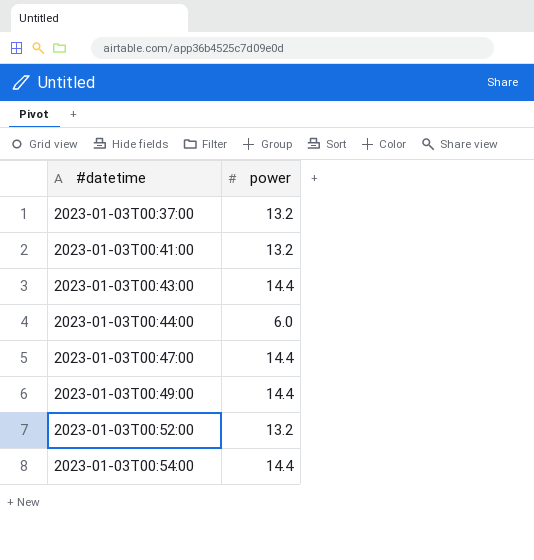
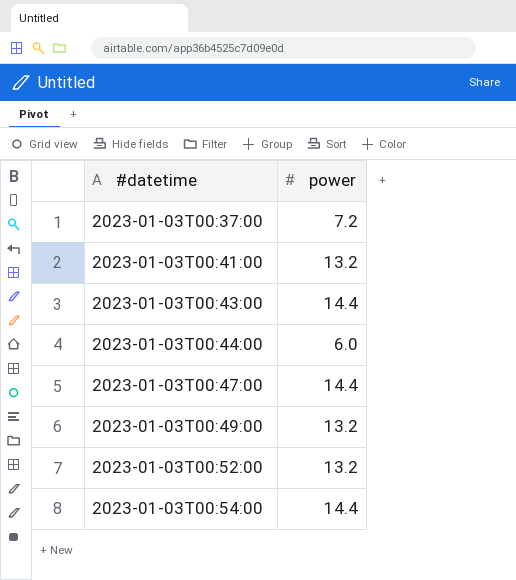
2023-01-03T00:37:00 | power: 13.2 -> 7.2
2023-01-03T00:49:00 | power: 14.4 -> 13.2

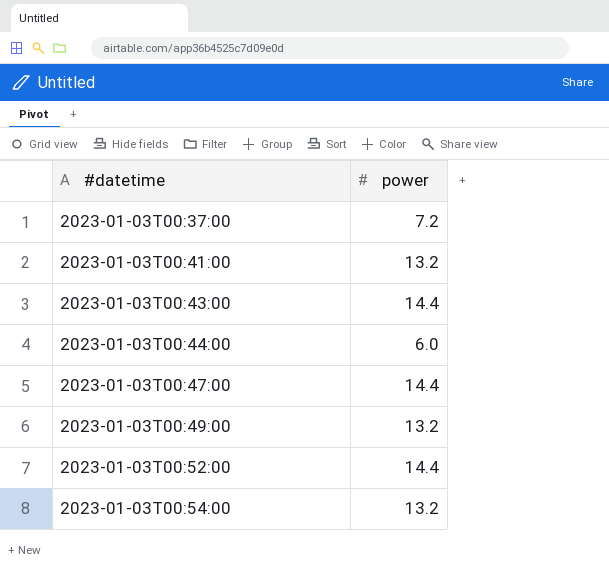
2023-01-03T00:52:00 | power: 13.2 -> 14.4
2023-01-03T00:54:00 | power: 14.4 -> 13.2

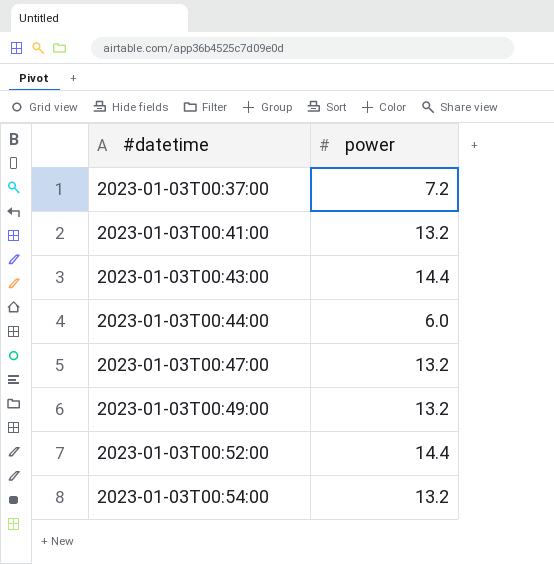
2023-01-03T00:47:00 | power: 14.4 -> 13.2

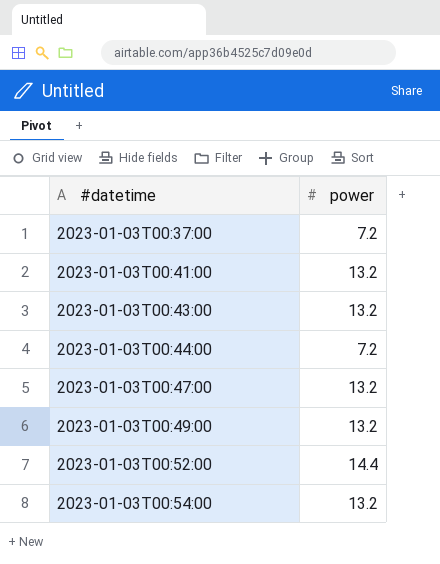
2023-01-03T00:43:00 | power: 14.4 -> 13.2
2023-01-03T00:44:00 | power: 6.0 -> 7.2

